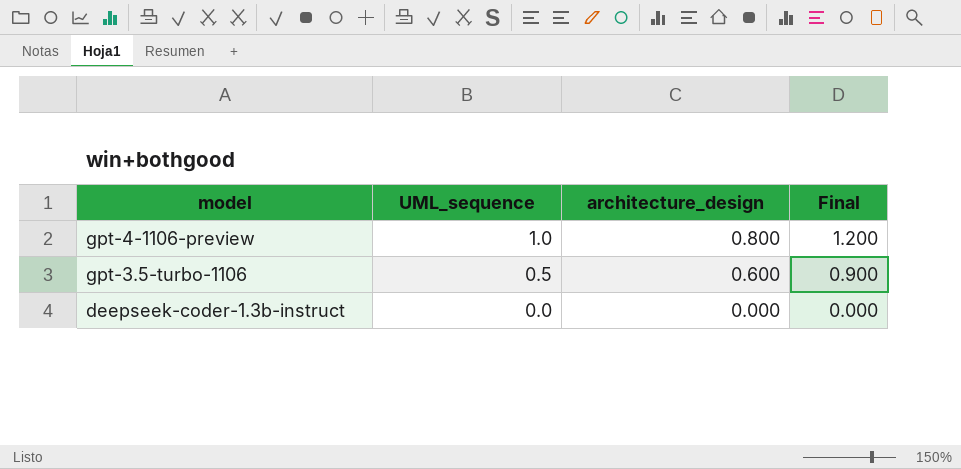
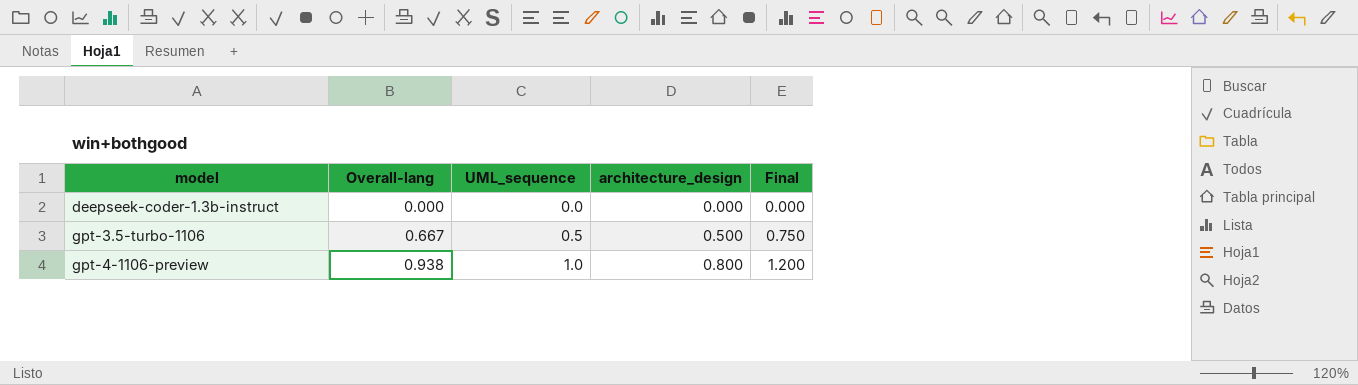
row order: model descending -> model ascending
column Overall-lang | position: none -> 2
gpt-3.5-turbo-1106 | architecture_design: 0.600 -> 0.500
gpt-3.5-turbo-1106 | Final: 0.900 -> 0.750

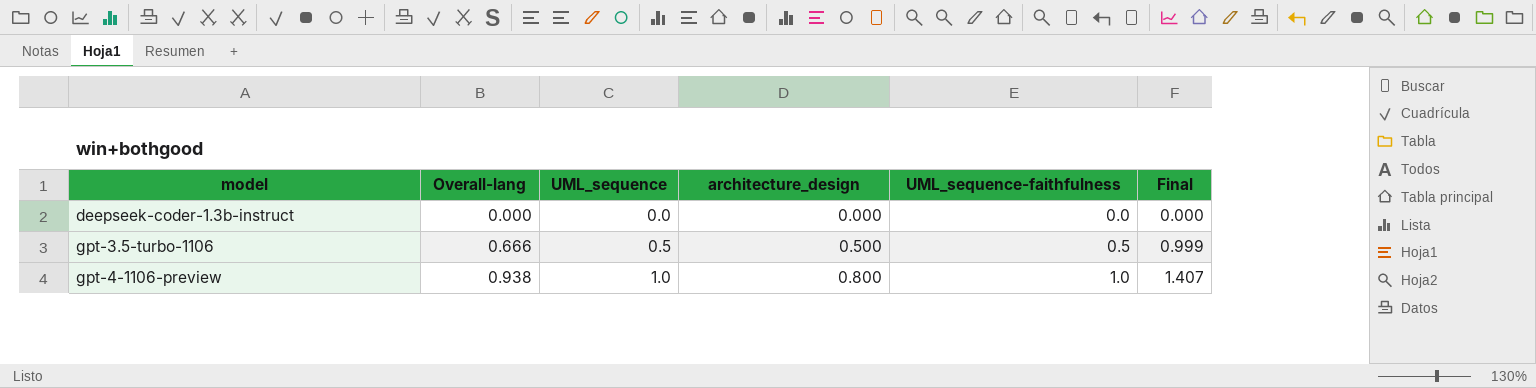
column UML_sequence-faithfulness | position: none -> 5
column Final | formula: [architecture_design] * 1.5 -> [Overall-lang] * 1.5
gpt-3.5-turbo-1106 | Overall-lang: 0.667 -> 0.666

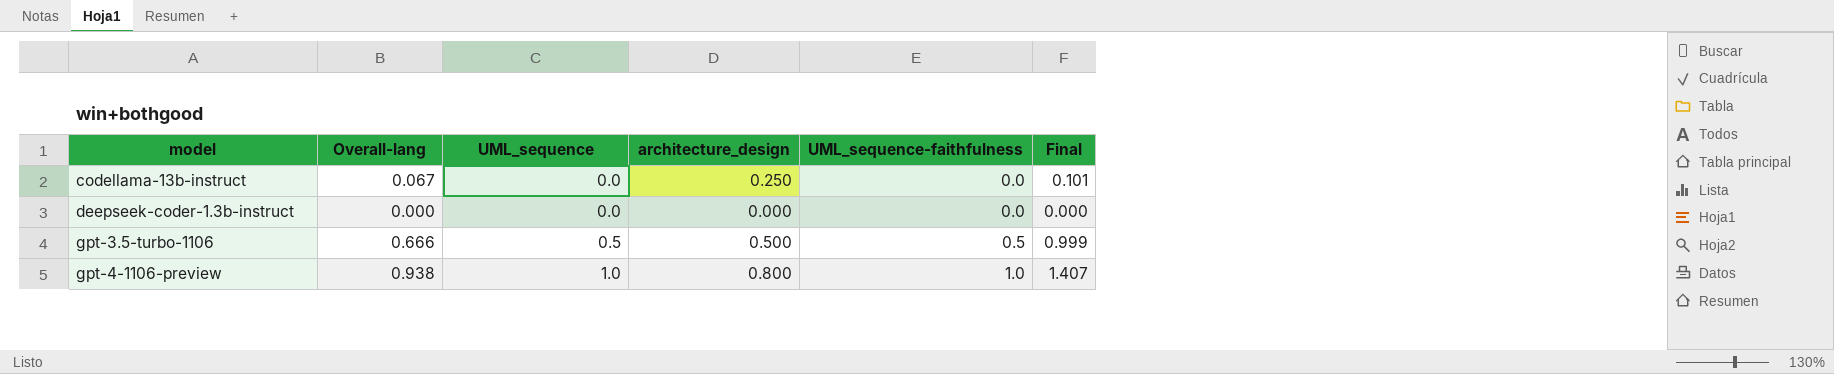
row codellama-13b-instruct: none -> 0.067 | 0.0 | 0.250 | 0.0 | 0.101

